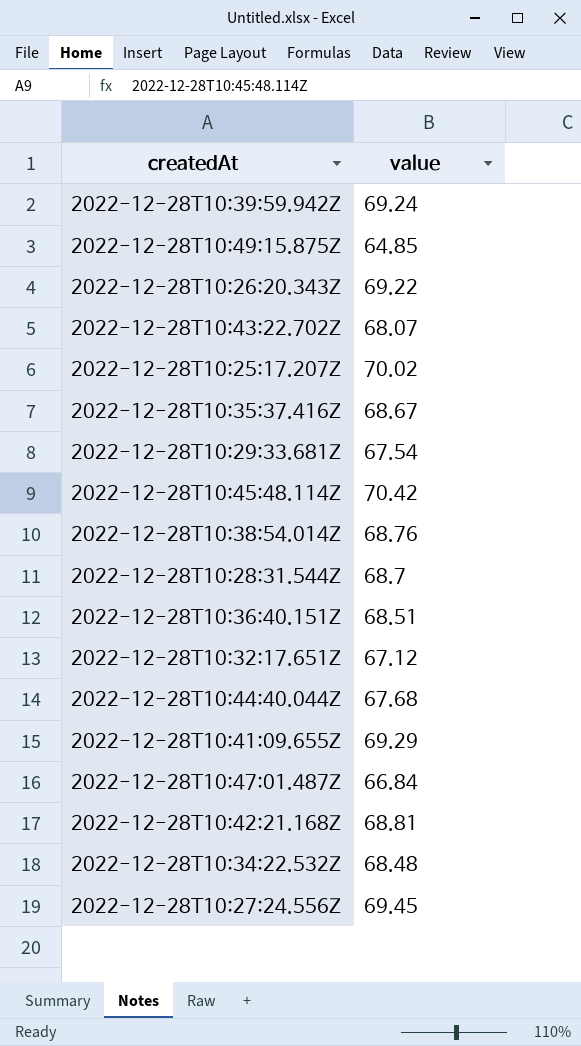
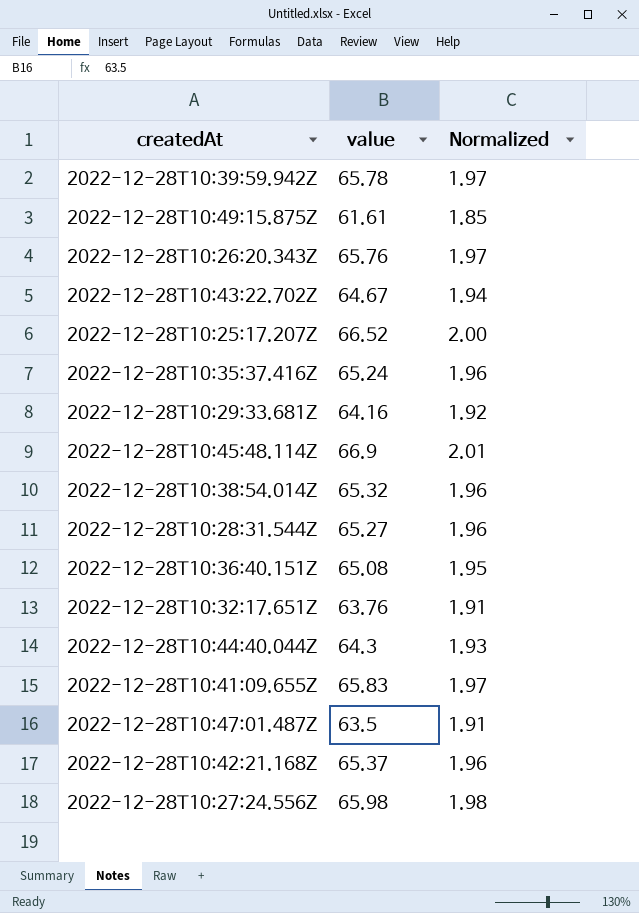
column Normalized | formula: none -> [value] * 0.03
row 2022-12-28T10:34:22.532Z: 68.48 -> none
2022-12-28T10:39:59.942Z | value: 69.24 -> 65.78
2022-12-28T10:49:15.875Z | value: 64.85 -> 61.61
2022-12-28T10:26:20.343Z | value: 69.22 -> 65.76
2022-12-28T10:43:22.702Z | value: 68.07 -> 64.67
2022-12-28T10:25:17.207Z | value: 70.02 -> 66.52
2022-12-28T10:35:37.416Z | value: 68.67 -> 65.24
2022-12-28T10:29:33.681Z | value: 67.54 -> 64.16
2022-12-28T10:45:48.114Z | value: 70.42 -> 66.9
2022-12-28T10:38:54.014Z | value: 68.76 -> 65.32
2022-12-28T10:28:31.544Z | value: 68.7 -> 65.27
2022-12-28T10:36:40.151Z | value: 68.51 -> 65.08
2022-12-28T10:32:17.651Z | value: 67.12 -> 63.76
2022-12-28T10:44:40.044Z | value: 67.68 -> 64.3
2022-12-28T10:41:09.655Z | value: 69.29 -> 65.83
2022-12-28T10:47:01.487Z | value: 66.84 -> 63.5
2022-12-28T10:42:21.168Z | value: 68.81 -> 65.37
2022-12-28T10:27:24.556Z | value: 69.45 -> 65.98

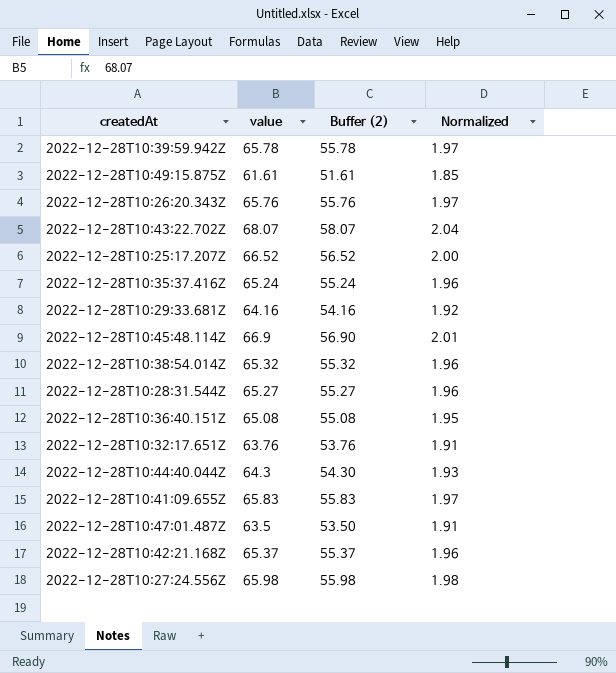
column Buffer (2) | formula: none -> [value] - 10
2022-12-28T10:43:22.702Z | value: 64.67 -> 68.07
2022-12-28T10:43:22.702Z | Normalized: 1.94 -> 2.04

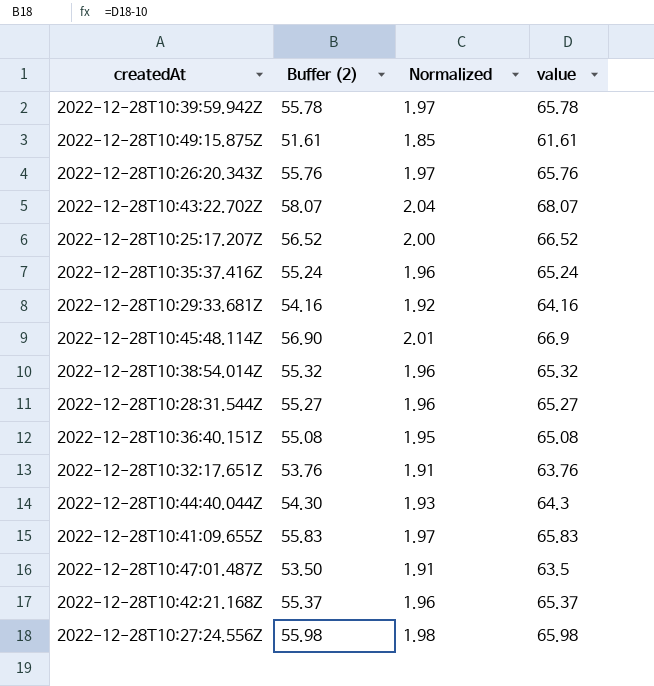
column value | position: 2 -> 4

